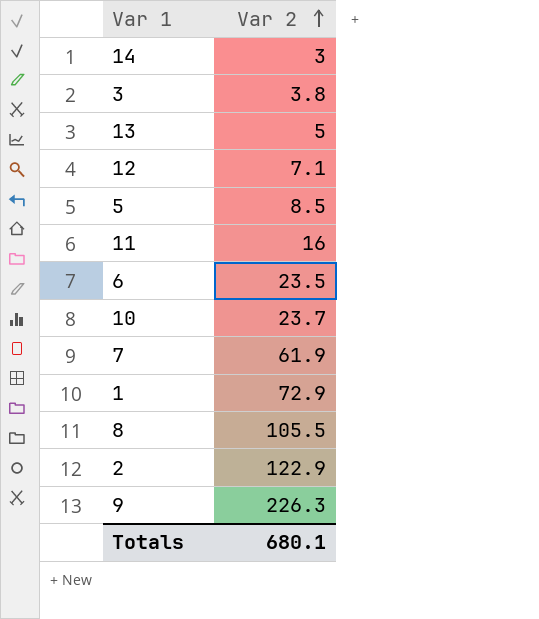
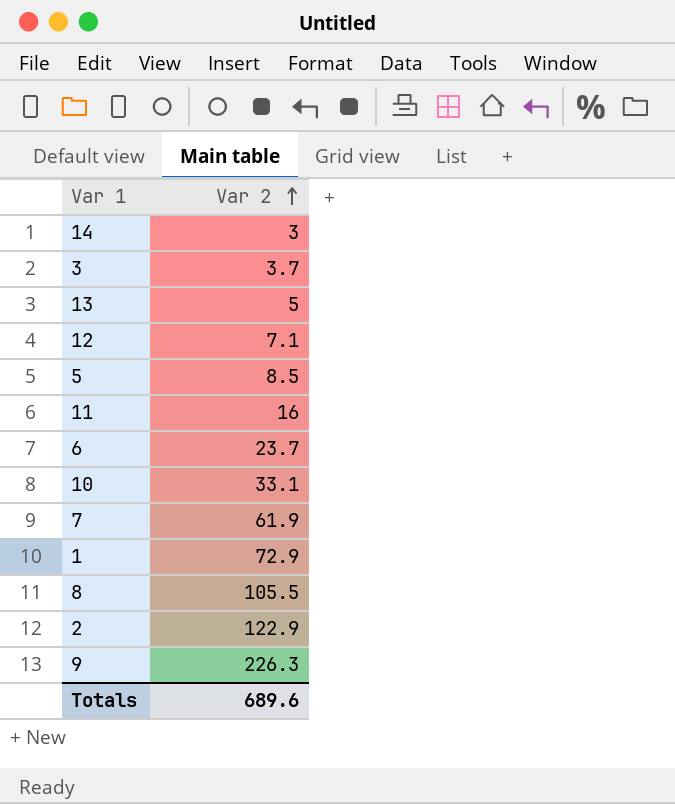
3 | Var 2: 3.8 -> 3.7
6 | Var 2: 23.5 -> 23.7
10 | Var 2: 23.7 -> 33.1
Totals | Var 2: 680.1 -> 689.6

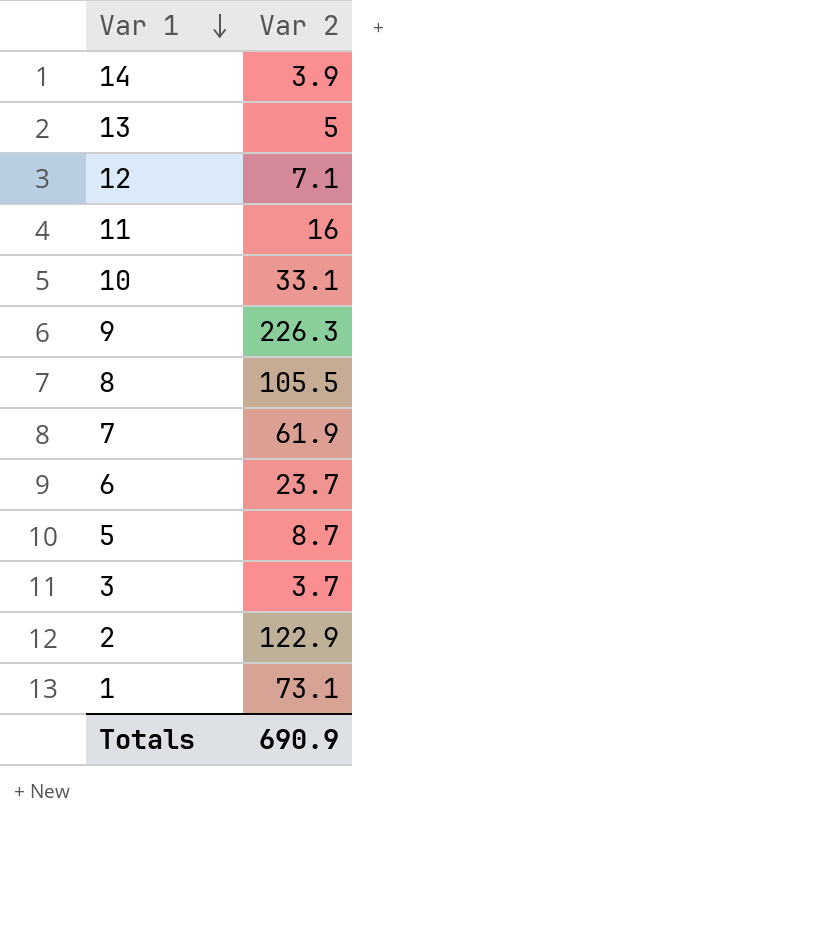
row order: Var 2 ascending -> Var 1 descending
14 | Var 2: 3 -> 3.9
5 | Var 2: 8.5 -> 8.7
1 | Var 2: 72.9 -> 73.1
Totals | Var 2: 689.6 -> 690.9

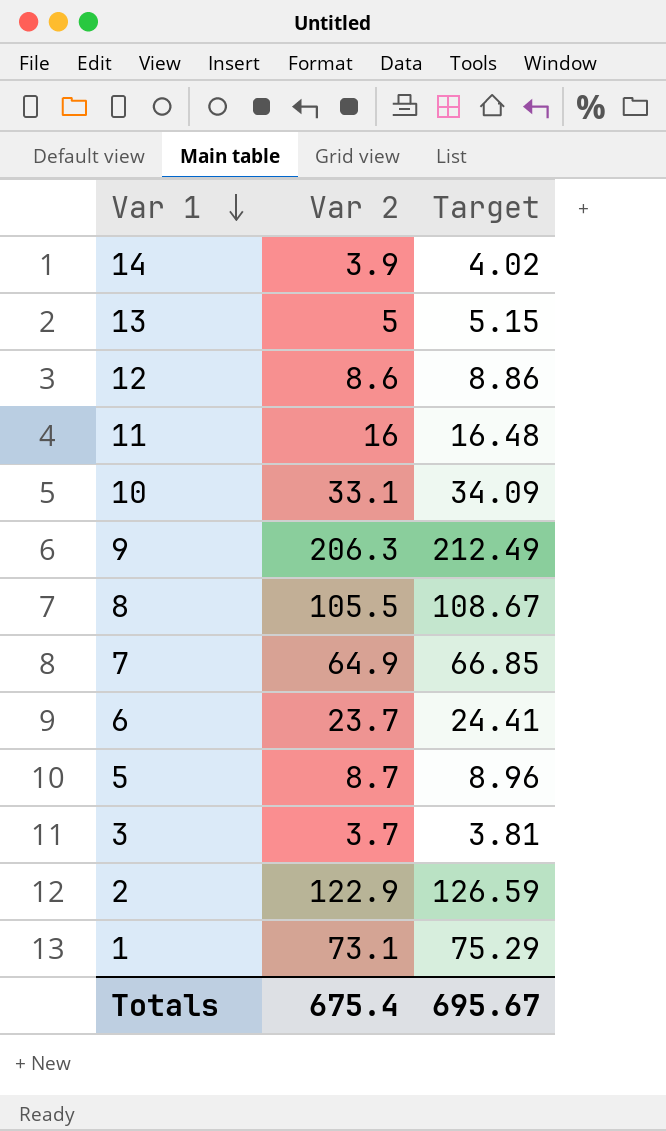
column Target | formula: none -> [Var 2] * 1.03
12 | Var 2: 7.1 -> 8.6
9 | Var 2: 226.3 -> 206.3
7 | Var 2: 61.9 -> 64.9
Totals | Var 2: 690.9 -> 675.4

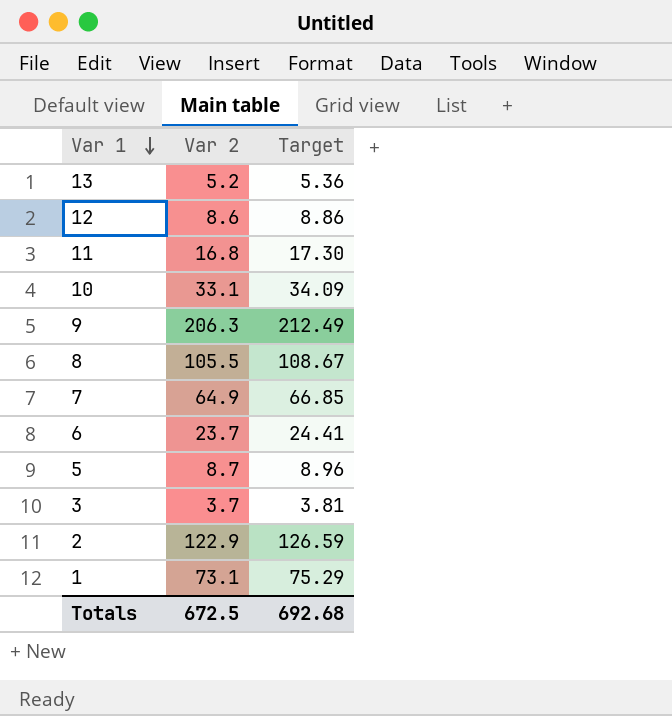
row 14: 3.9 | 4.02 -> none
13 | Var 2: 5 -> 5.2
13 | Target: 5.15 -> 5.36
11 | Var 2: 16 -> 16.8
11 | Target: 16.48 -> 17.30
Totals | Var 2: 675.4 -> 672.5
Totals | Target: 695.67 -> 692.68

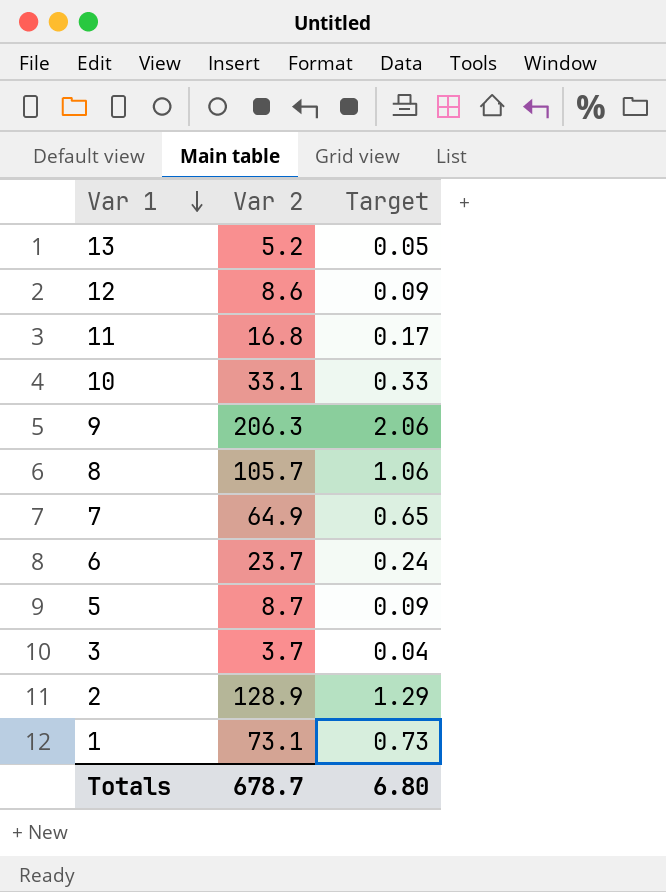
column Target | formula: [Var 2] * 1.03 -> [Var 2] * 0.01
8 | Var 2: 105.5 -> 105.7
2 | Var 2: 122.9 -> 128.9
Totals | Var 2: 672.5 -> 678.7
Totals | Target: 692.68 -> 6.80

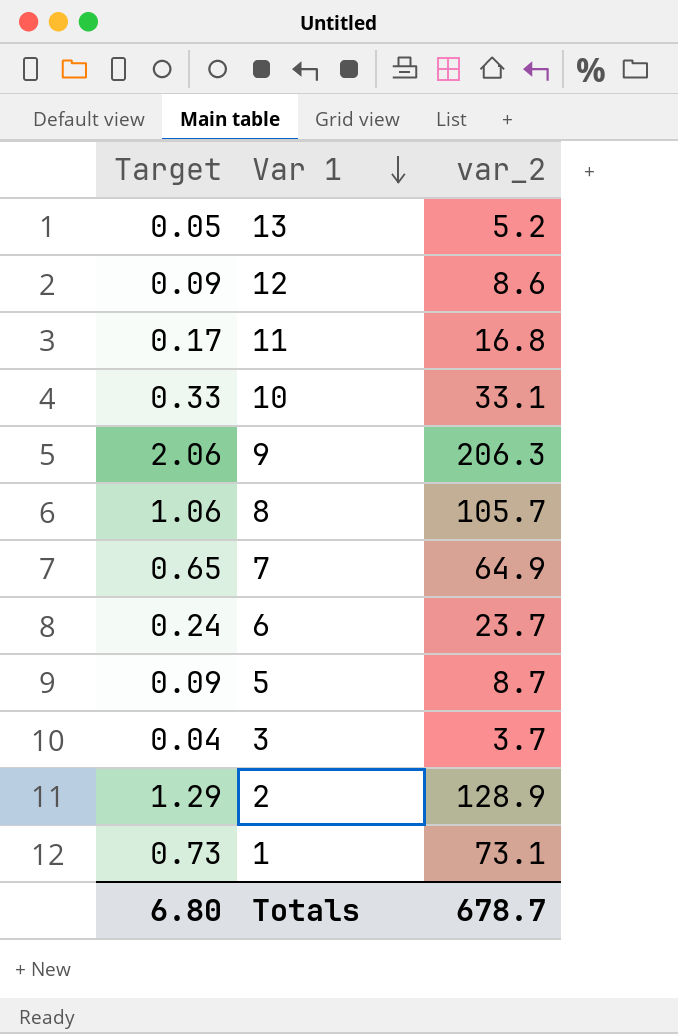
column Target | position: 3 -> 1
column name: Var 2 -> var_2

